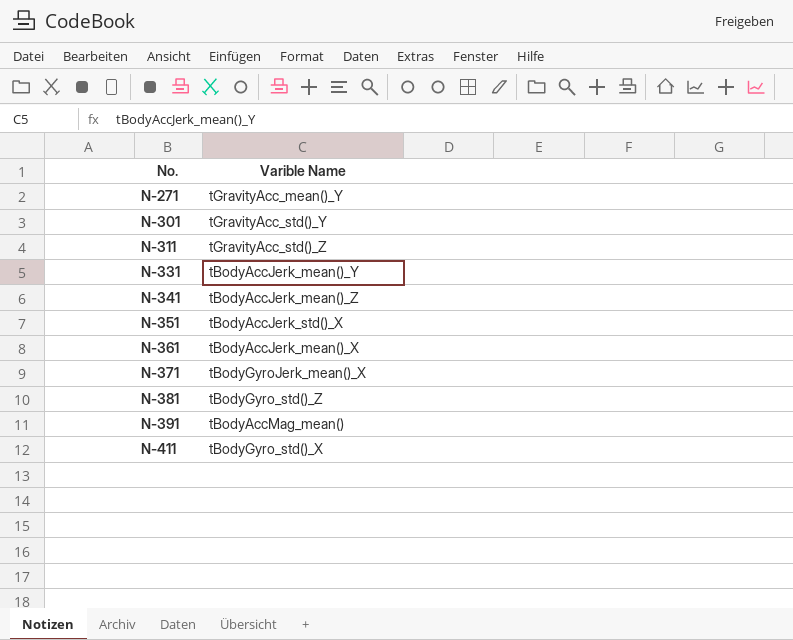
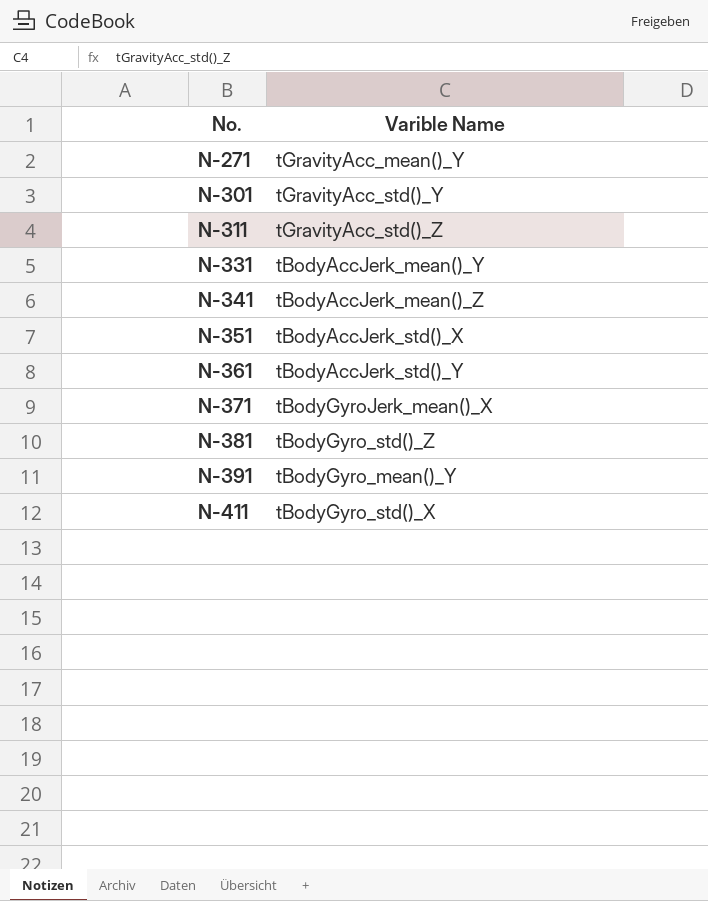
N-361 | Varible Name: tBodyAccJerk_mean()_X -> tBodyAccJerk_std()_Y
N-391 | Varible Name: tBodyAccMag_mean() -> tBodyGyro_mean()_Y

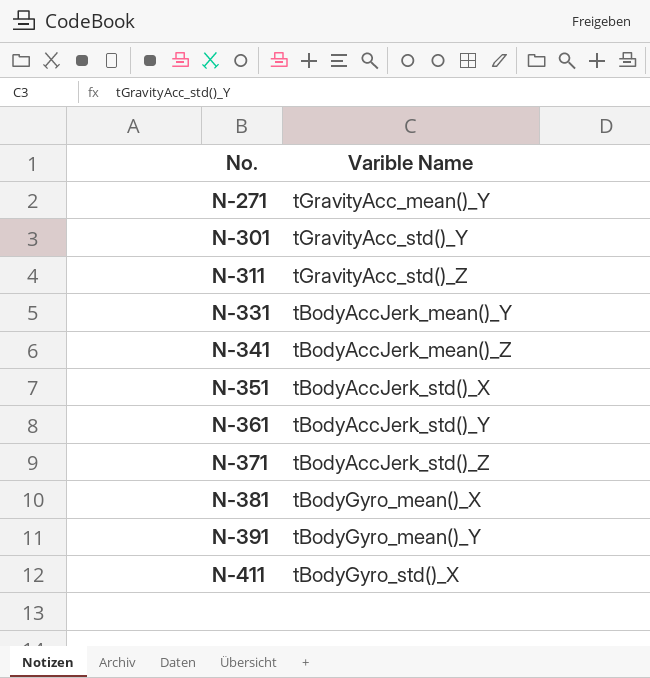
N-371 | Varible Name: tBodyGyroJerk_mean()_X -> tBodyAccJerk_std()_Z
N-381 | Varible Name: tBodyGyro_std()_Z -> tBodyGyro_mean()_X

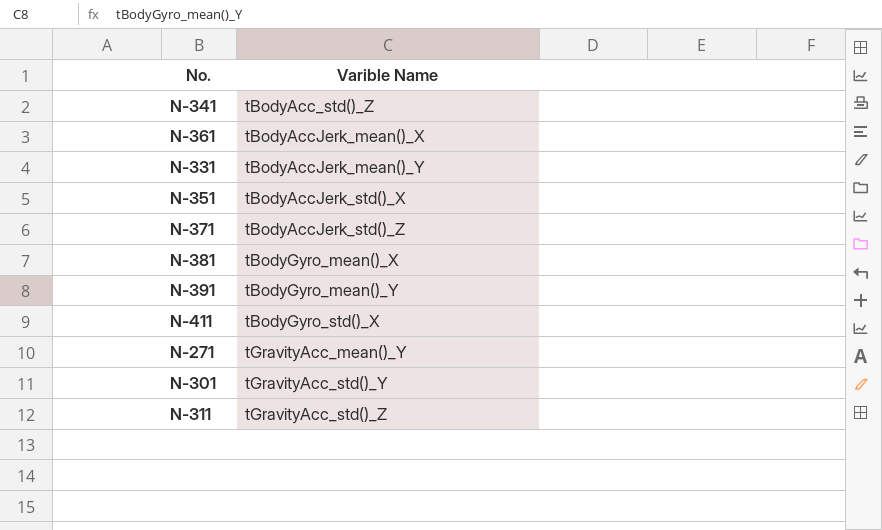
row order: No. ascending -> Varible Name ascending
N-341 | Varible Name: tBodyAccJerk_mean()_Z -> tBodyAcc_std()_Z
N-361 | Varible Name: tBodyAccJerk_std()_Y -> tBodyAccJerk_mean()_X

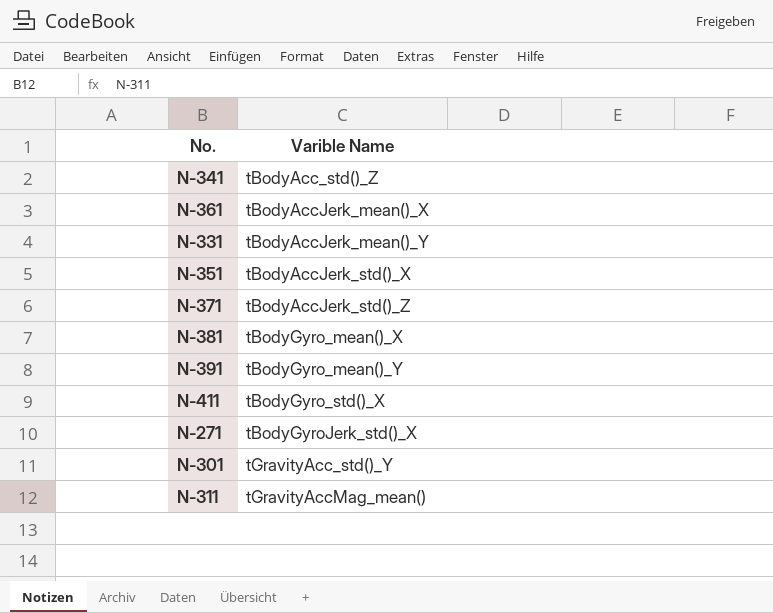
N-271 | Varible Name: tGravityAcc_mean()_Y -> tBodyGyroJerk_std()_X
N-311 | Varible Name: tGravityAcc_std()_Z -> tGravityAccMag_mean()

